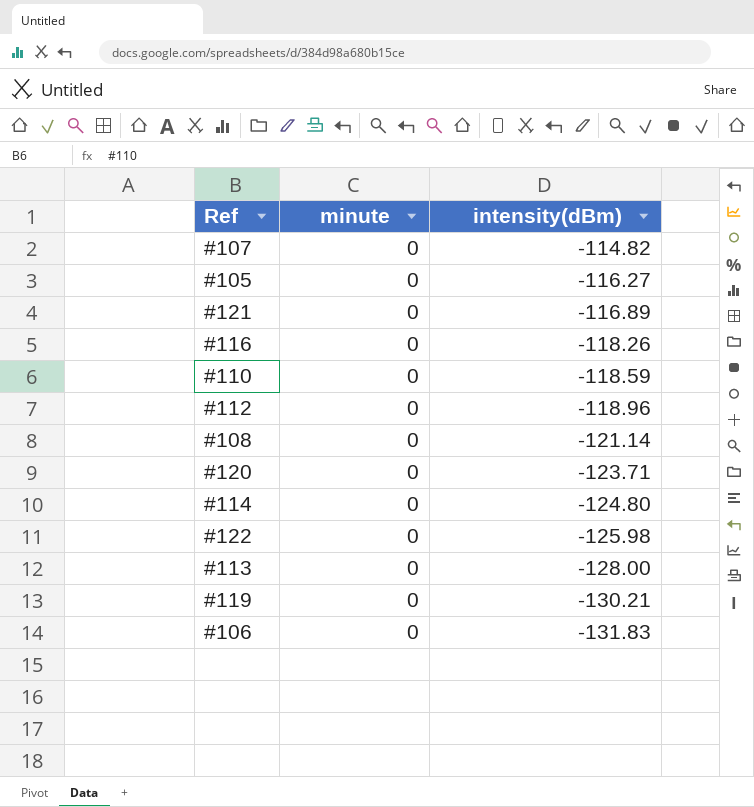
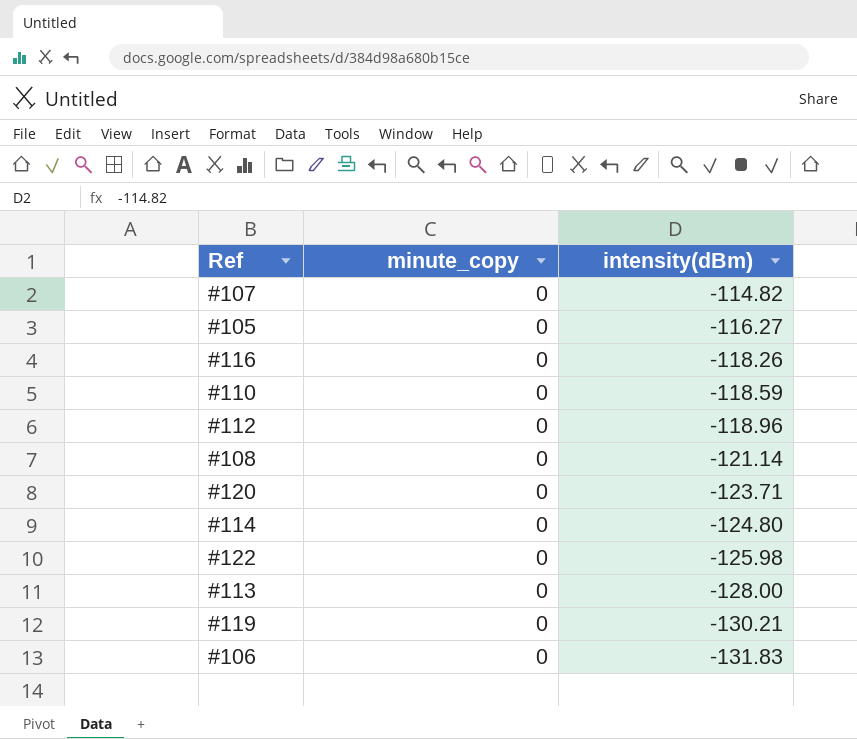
column name: minute -> minute_copy
row #121: 0 | -116.89 -> none

